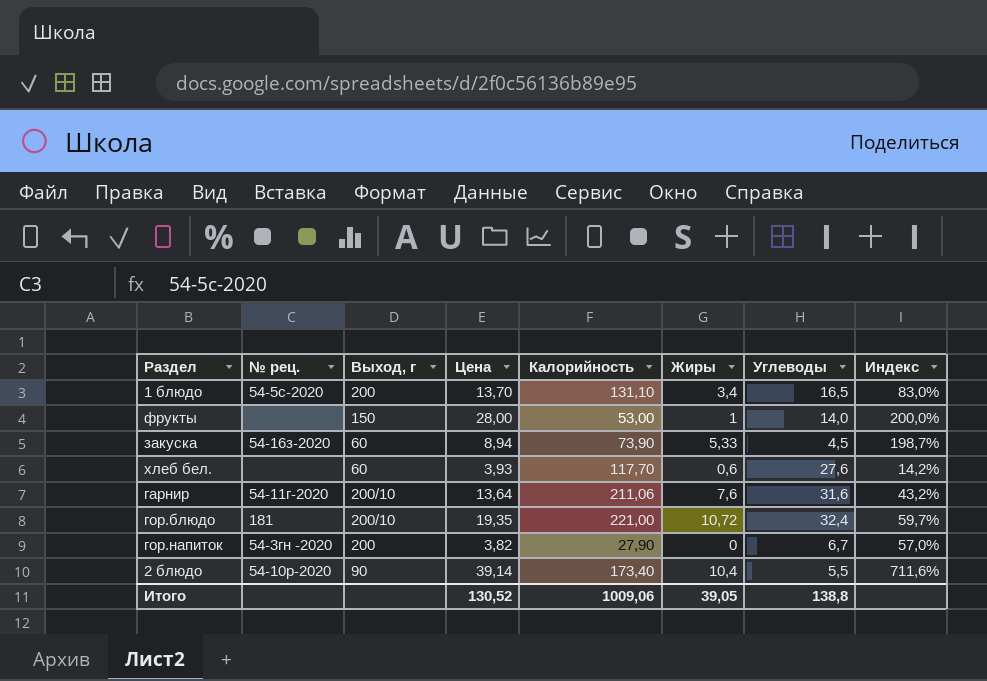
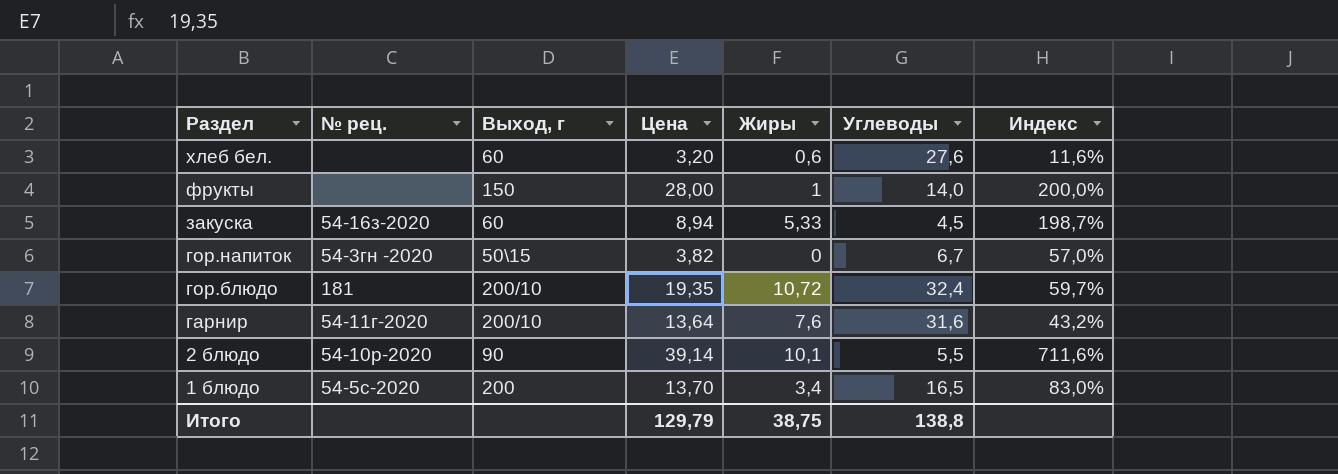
row order: none -> Раздел descending
column Калорийность | position: 5 -> none
хлеб бел. | Цена: 3,93 -> 3,20
хлеб бел. | Индекс: 14,2% -> 11,6%
гор.напиток | Выход, г: 200 -> 50\15
2 блюдо | Жиры: 10,4 -> 10,1
Итого | Цена: 130,52 -> 129,79
Итого | Жиры: 39,05 -> 38,75

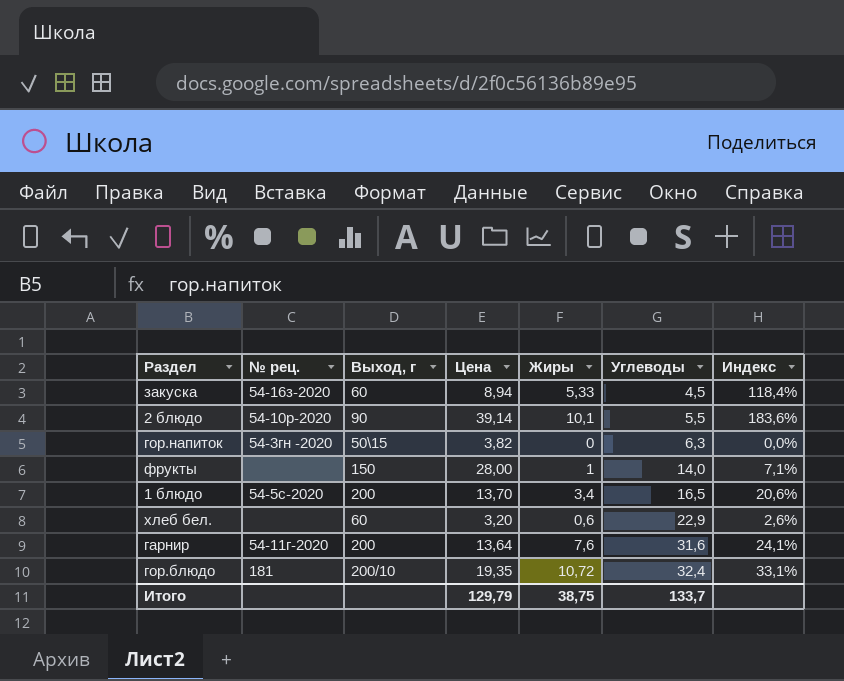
row order: Раздел descending -> Углеводы ascending
column Индекс | formula: [Цена] / [Углеводы] -> [Жиры] / [Углеводы]
гор.напиток | Углеводы: 6,7 -> 6,3
хлеб бел. | Углеводы: 27,6 -> 22,9
гарнир | Выход, г: 200/10 -> 200
Итого | Углеводы: 138,8 -> 133,7

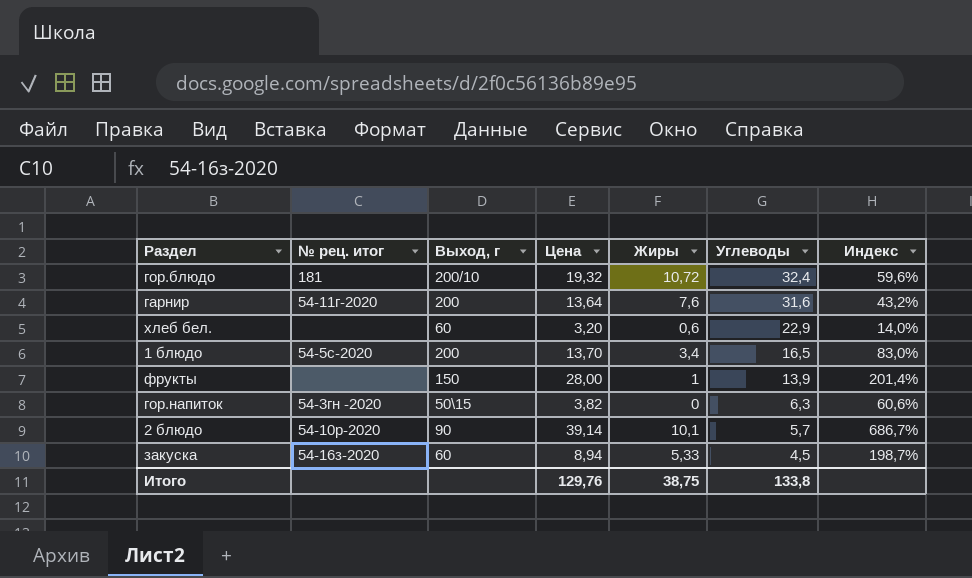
row order: Углеводы ascending -> Углеводы descending
column name: № рец. -> № рец. итог
column Индекс | formula: [Жиры] / [Углеводы] -> [Цена] / [Углеводы]
гор.блюдо | Цена: 19,35 -> 19,32
фрукты | Углеводы: 14,0 -> 13,9
2 блюдо | Углеводы: 5,5 -> 5,7
Итого | Цена: 129,79 -> 129,76
Итого | Углеводы: 133,7 -> 133,8

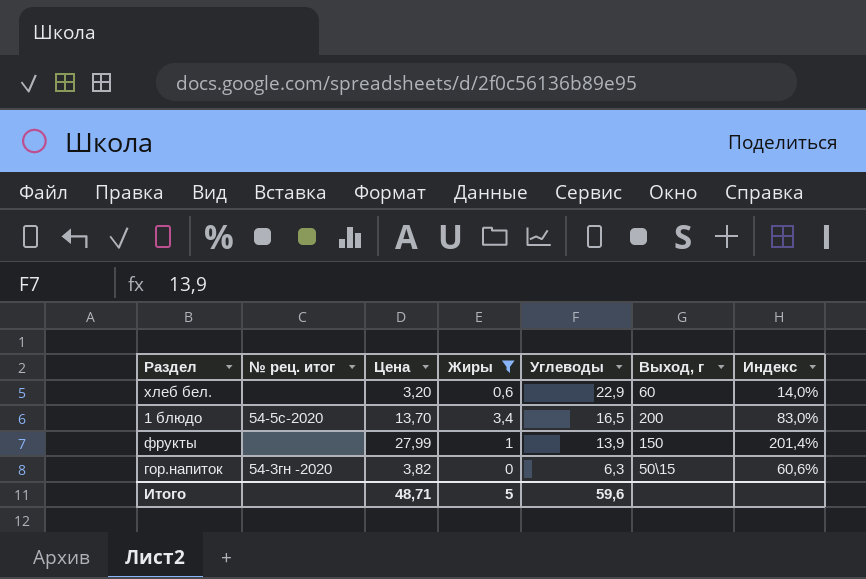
filter: none -> Жиры <= 3,4
column Выход, г | position: 3 -> 6
фрукты | Цена: 28,00 -> 27,99
Итого | Цена: 129,76 -> 48,71
Итого | Жиры: 38,75 -> 5
Итого | Углеводы: 133,8 -> 59,6

